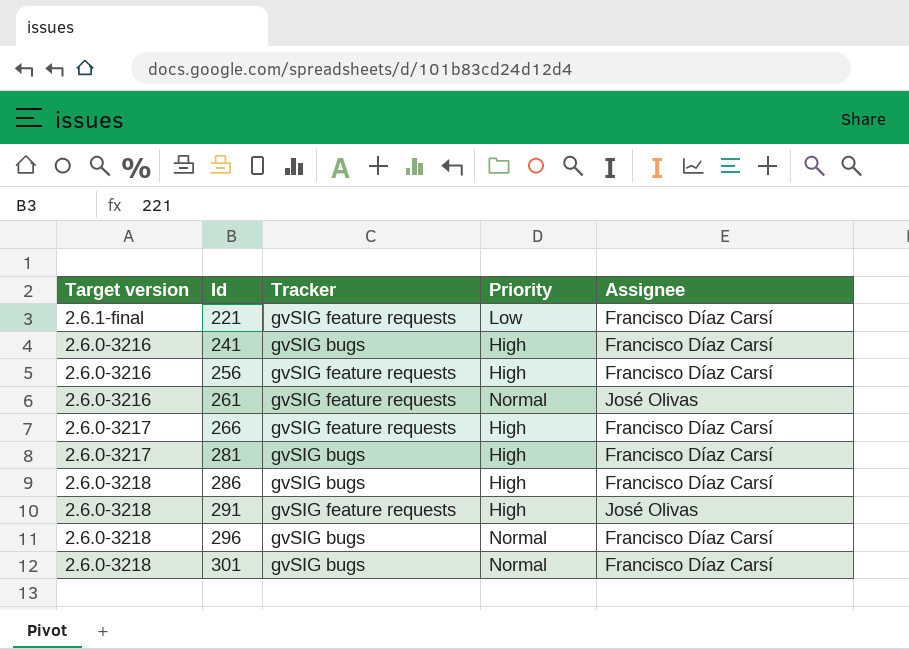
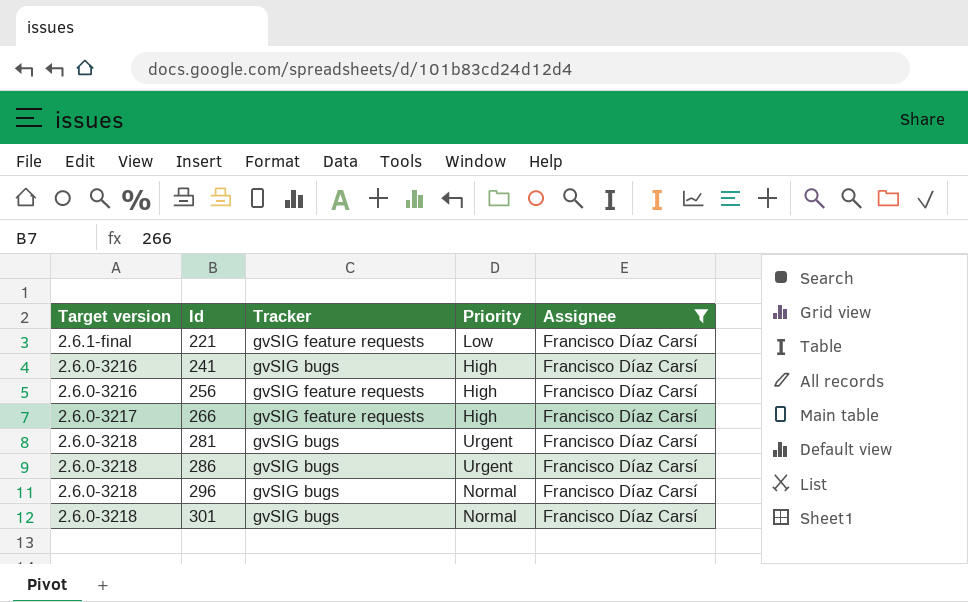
filter: none -> Assignee = Francisco Díaz Carsí
281 | Target version: 2.6.0-3217 -> 2.6.0-3218
281 | Priority: High -> Urgent
286 | Priority: High -> Urgent

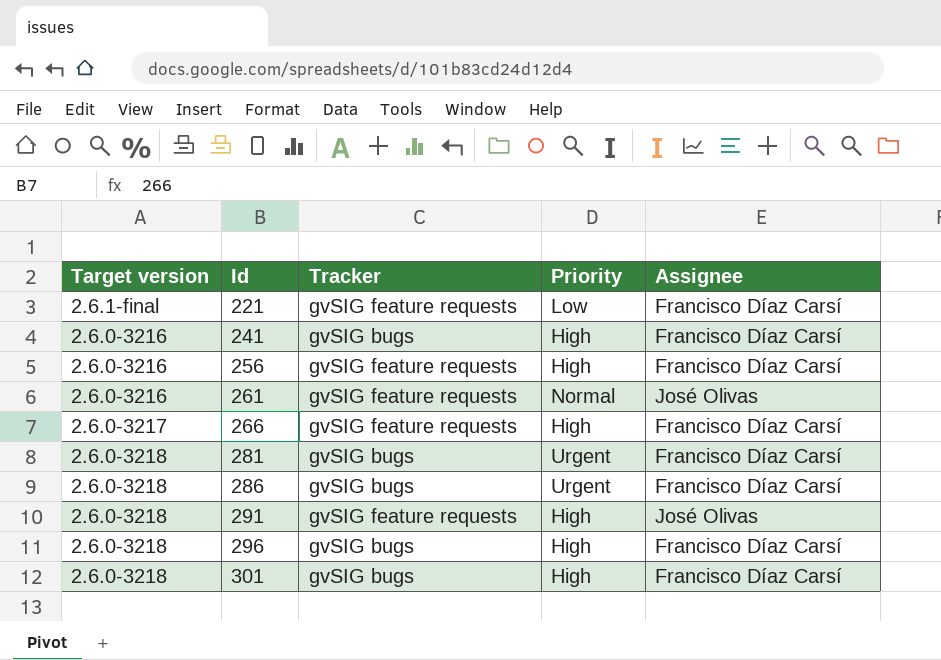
filter: Assignee = Francisco Díaz Carsí -> none
296 | Priority: Normal -> High
301 | Priority: Normal -> High

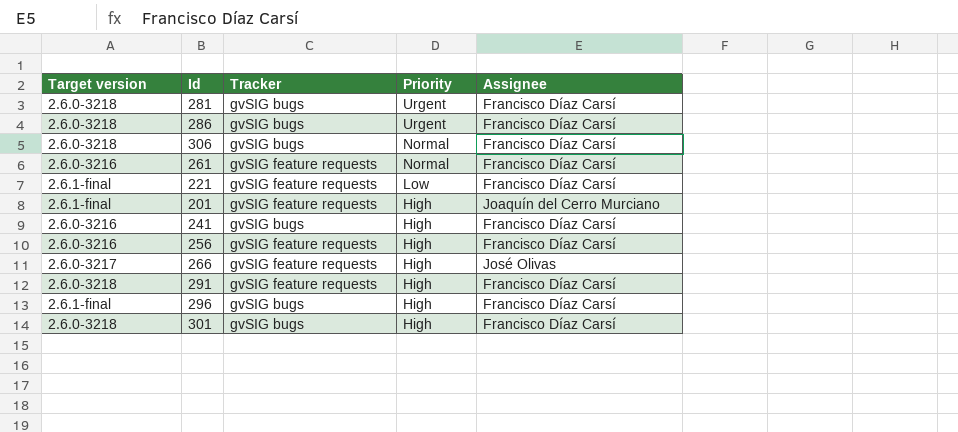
row order: Id ascending -> Priority descending
row 306: none -> 2.6.0-3218 | gvSIG bugs | Normal | Francisco Díaz Carsí
261 | Assignee: José Olivas -> Francisco Díaz Carsí
row 201: none -> 2.6.1-final | gvSIG feature requests | High | Joaquín del Cerro Murciano
266 | Assignee: Francisco Díaz Carsí -> José Olivas
291 | Assignee: José Olivas -> Francisco Díaz Carsí
296 | Target version: 2.6.0-3218 -> 2.6.1-final

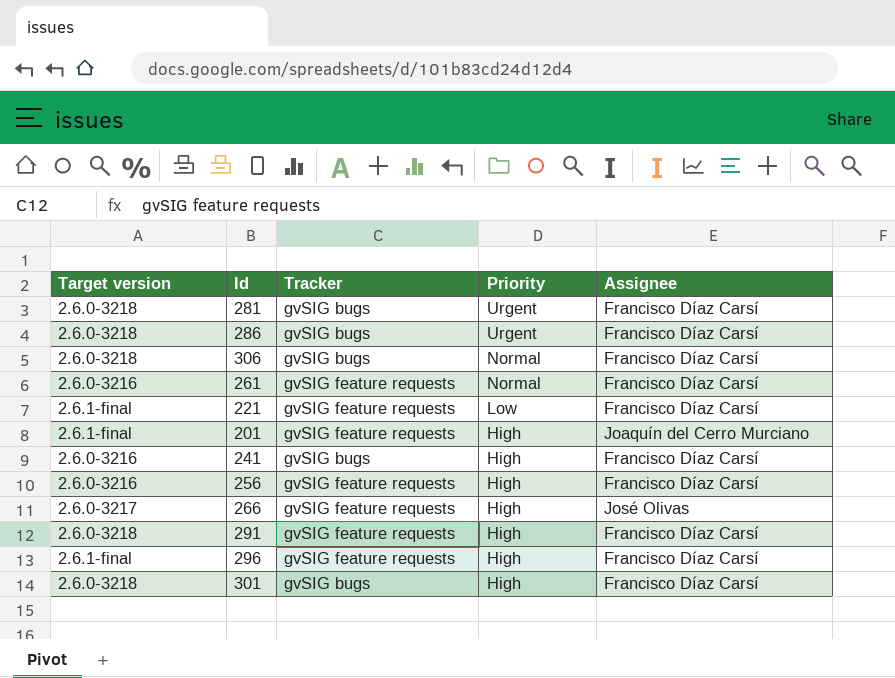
296 | Tracker: gvSIG bugs -> gvSIG feature requests

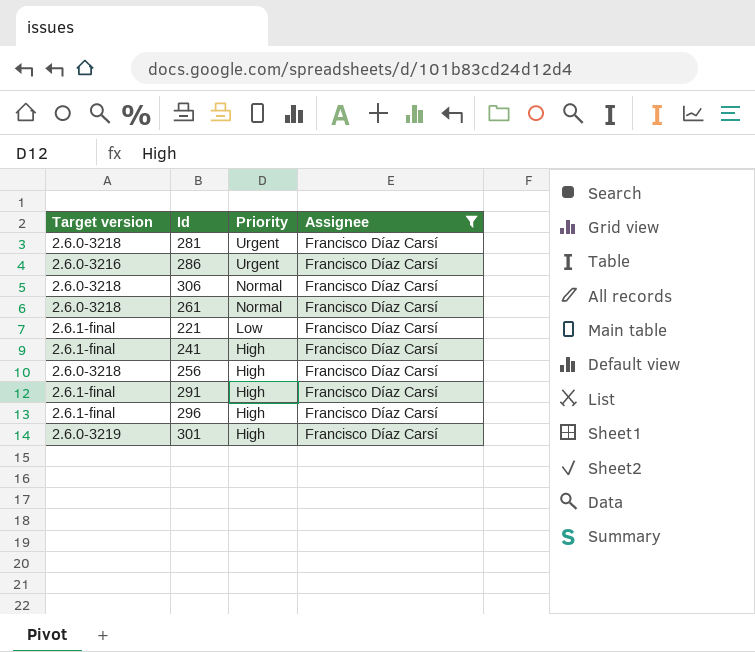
filter: none -> Assignee = Francisco Díaz Carsí
column Tracker | position: 3 -> none
286 | Target version: 2.6.0-3218 -> 2.6.0-3216
261 | Target version: 2.6.0-3216 -> 2.6.0-3218
241 | Target version: 2.6.0-3216 -> 2.6.1-final
256 | Target version: 2.6.0-3216 -> 2.6.0-3218
291 | Target version: 2.6.0-3218 -> 2.6.1-final
301 | Target version: 2.6.0-3218 -> 2.6.0-3219

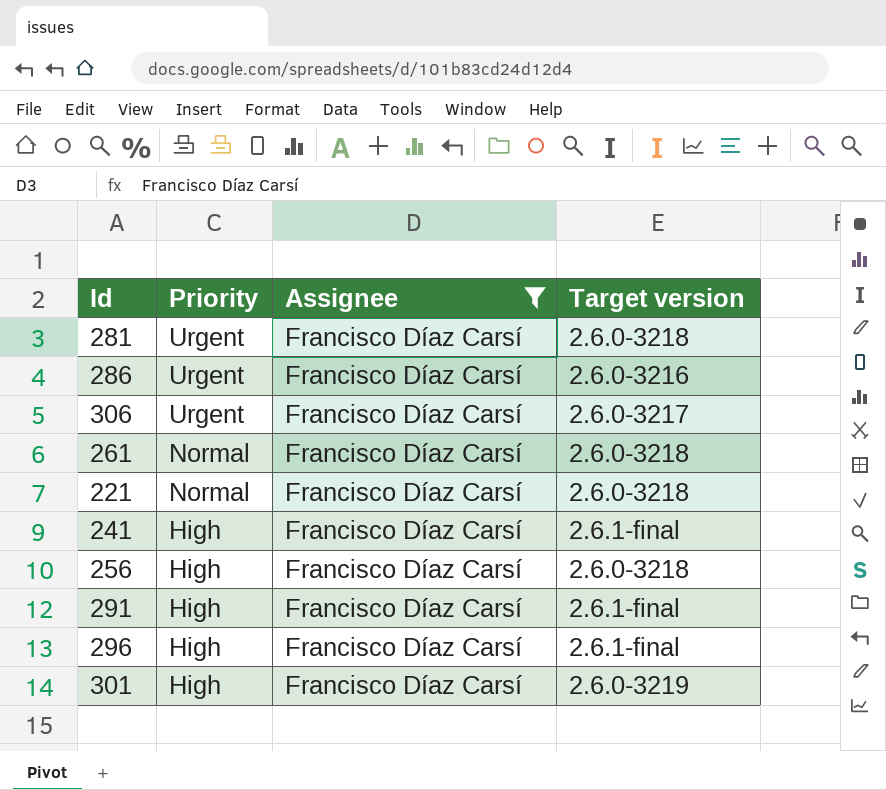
column Target version | position: 1 -> 4
306 | Priority: Normal -> Urgent
306 | Target version: 2.6.0-3218 -> 2.6.0-3217
221 | Priority: Low -> Normal
221 | Target version: 2.6.1-final -> 2.6.0-3218

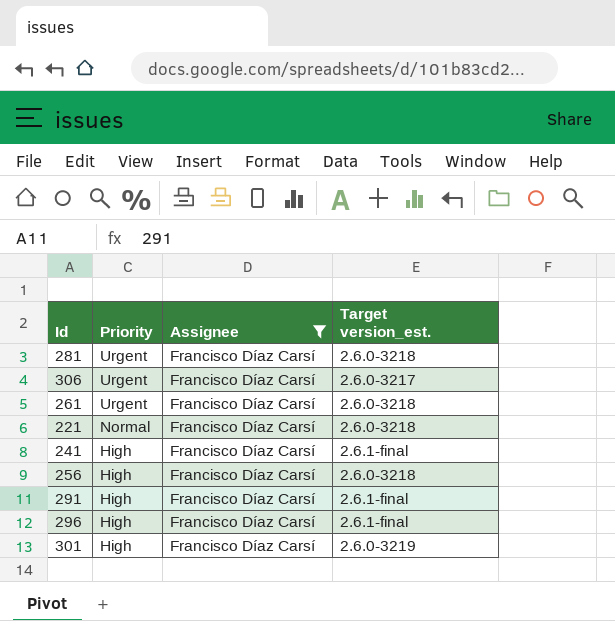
column name: Target version -> Target version_est.
row 286: Urgent | Francisco Díaz Carsí | 2.6.0-3216 -> none
261 | Priority: Normal -> Urgent

